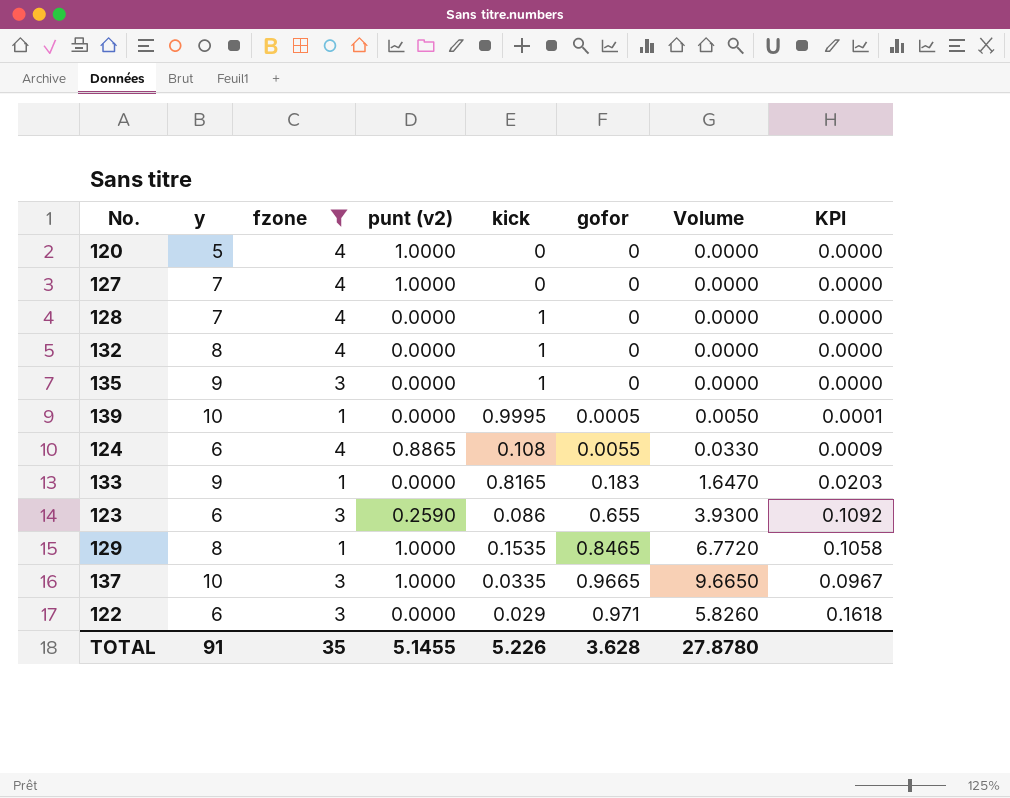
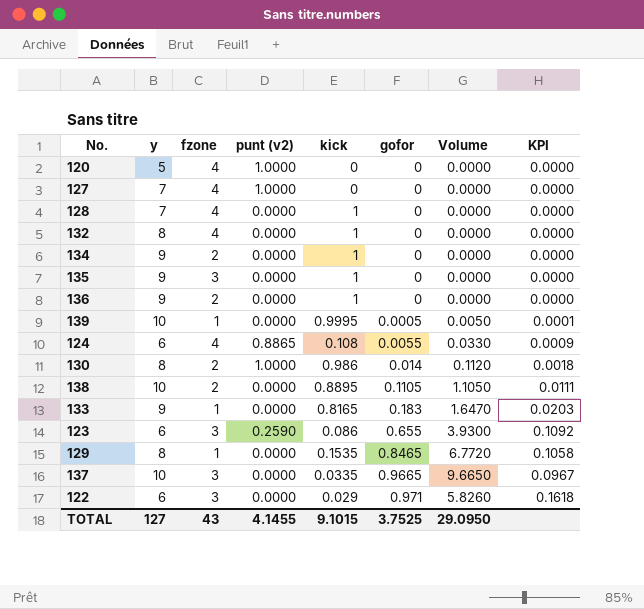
filter: fzone != 2 -> none
129 | punt (v2): 1.0000 -> 0.0000
137 | punt (v2): 1.0000 -> 0.0000
TOTAL | y: 91 -> 127
TOTAL | fzone: 35 -> 43
TOTAL | punt (v2): 5.1455 -> 4.1455
TOTAL | kick: 5.226 -> 9.1015
TOTAL | gofor: 3.628 -> 3.7525
TOTAL | Volume: 27.8780 -> 29.0950

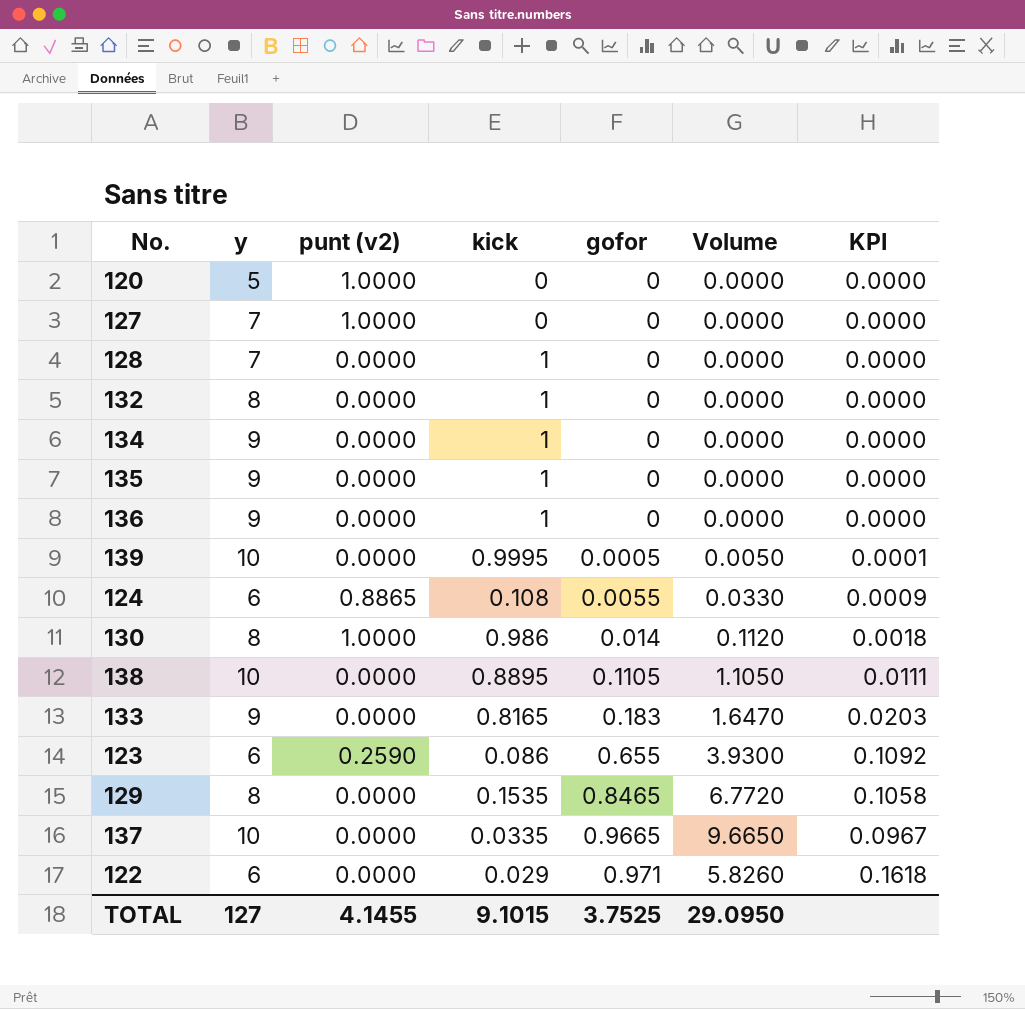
column fzone | position: 3 -> none

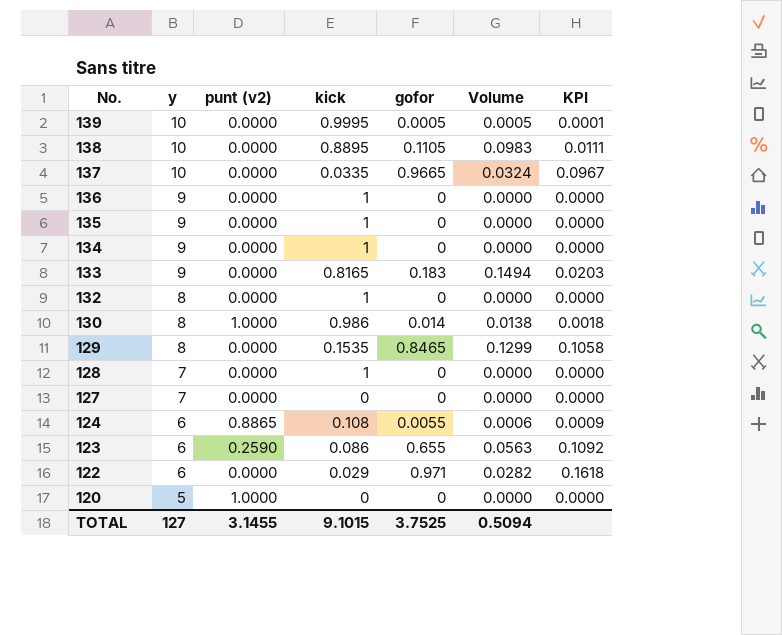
row order: gofor ascending -> No. descending
column Volume | formula: [y] * [gofor] -> [kick] * [gofor]
127 | punt (v2): 1.0000 -> 0.0000
TOTAL | punt (v2): 4.1455 -> 3.1455
TOTAL | Volume: 29.0950 -> 0.5094

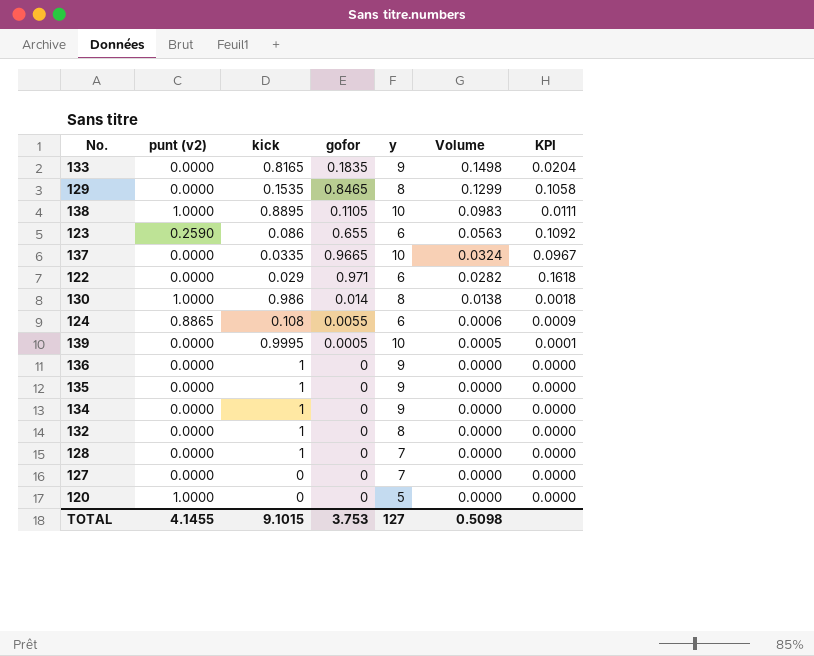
row order: No. descending -> Volume descending
column y | position: 2 -> 5
133 | gofor: 0.183 -> 0.1835
133 | Volume: 0.1494 -> 0.1498
133 | KPI: 0.0203 -> 0.0204
138 | punt (v2): 0.0000 -> 1.0000
TOTAL | punt (v2): 3.1455 -> 4.1455
TOTAL | gofor: 3.7525 -> 3.753
TOTAL | Volume: 0.5094 -> 0.5098

